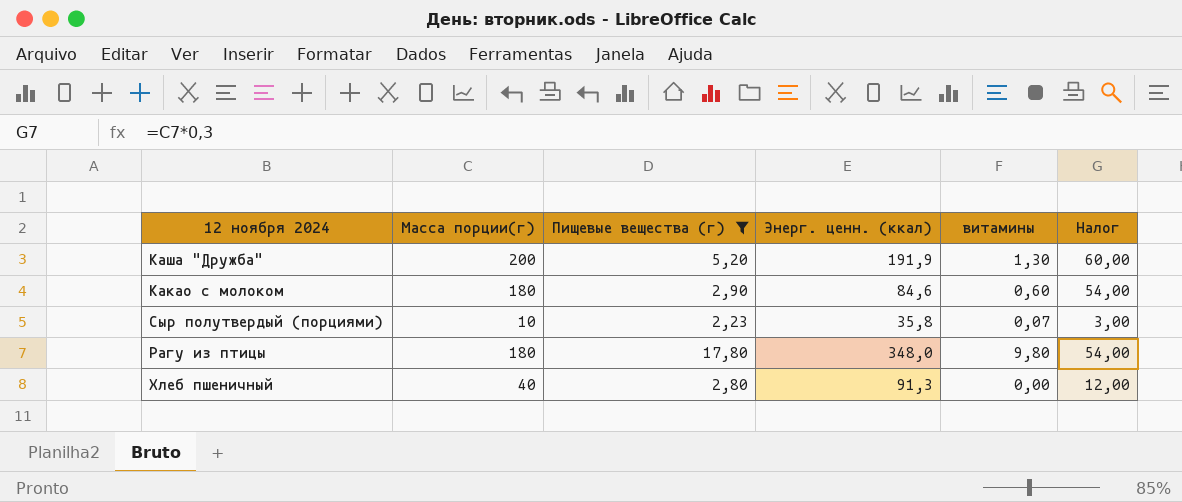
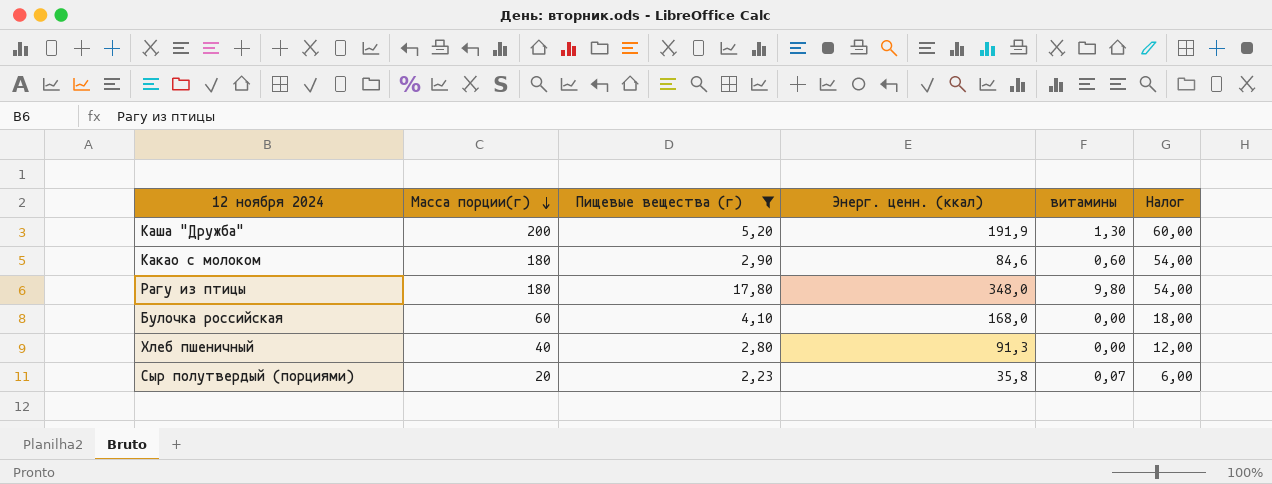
row order: none -> Масса порции(г) descending
row Булочка российская: none -> 60 | 4,10 | 168,0 | 0,00 | 18,00
Сыр полутвердый (порциями) | Масса порции(г): 10 -> 20
Сыр полутвердый (порциями) | Налог: 3,00 -> 6,00

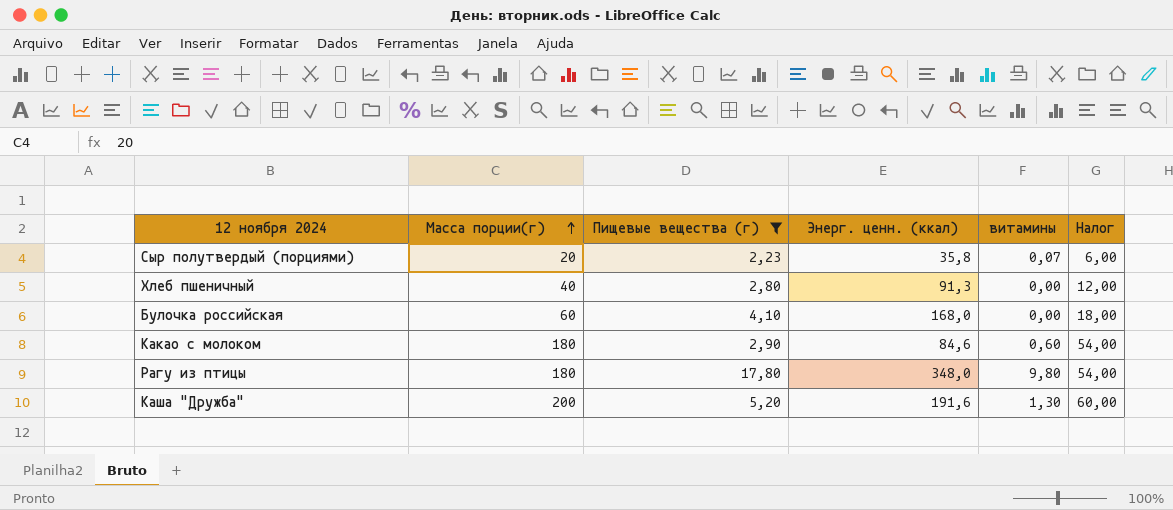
row order: Масса порции(г) descending -> Масса порции(г) ascending
Каша "Дружба" | Энерг. ценн. (ккал): 191,9 -> 191,6

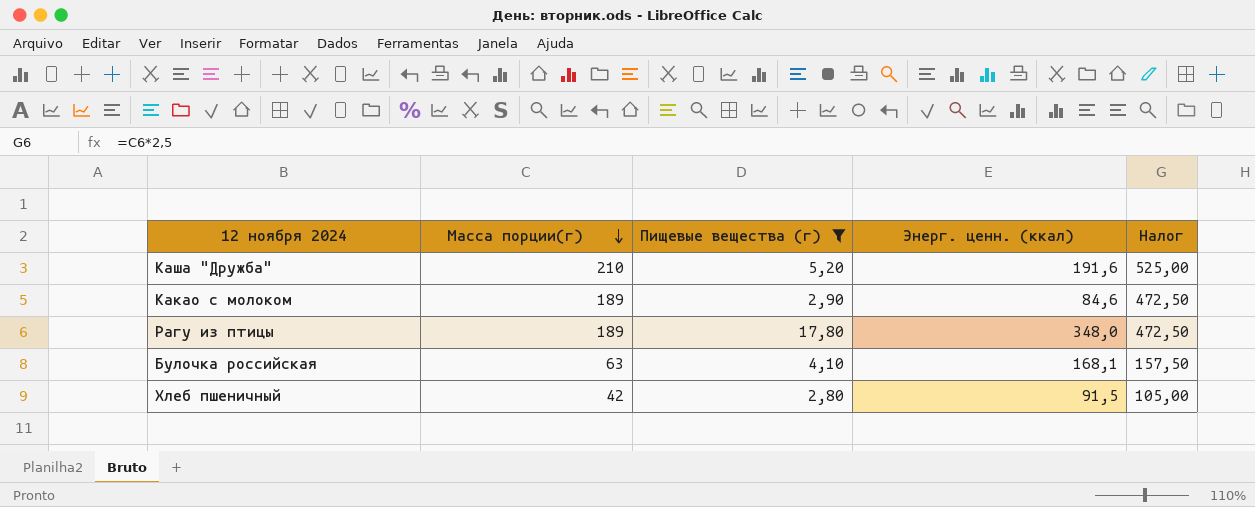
row order: Масса порции(г) ascending -> Масса порции(г) descending
column витамины | position: 5 -> none
column Налог | formula: [Масса порции(г)] * 0,3 -> [Масса порции(г)] * 2,5
row Сыр полутвердый (порциями): 20 | 2,23 | 35,8 | 0,07 | 6,00 -> none
Каша "Дружба" | Масса порции(г): 200 -> 210
Какао с молоком | Масса порции(г): 180 -> 189
Рагу из птицы | Масса порции(г): 180 -> 189
Булочка российская | Масса порции(г): 60 -> 63
Булочка российская | Энерг. ценн. (ккал): 168,0 -> 168,1
Хлеб пшеничный | Масса порции(г): 40 -> 42
Хлеб пшеничный | Энерг. ценн. (ккал): 91,3 -> 91,5

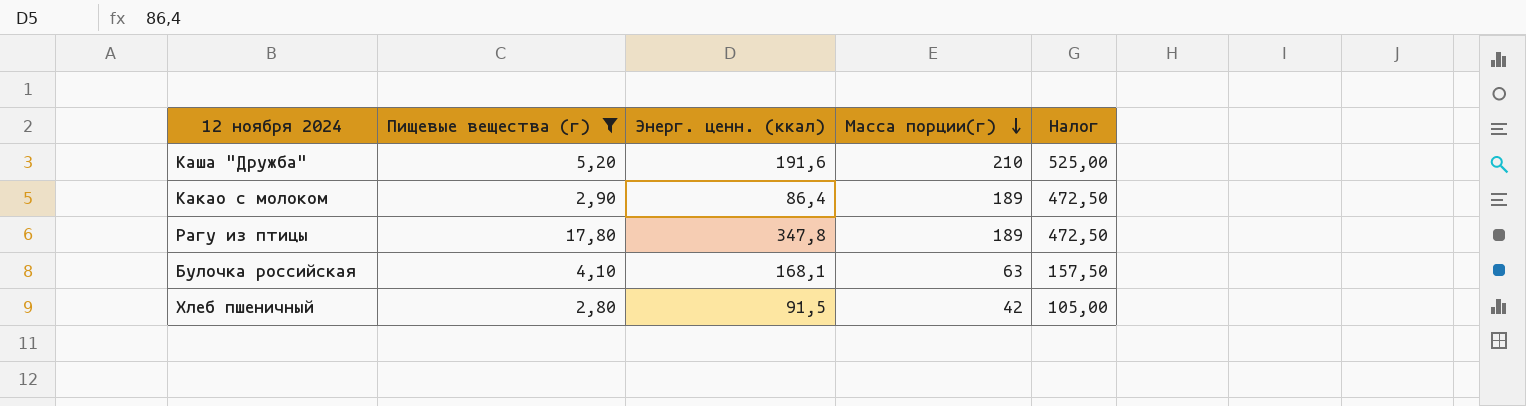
column Масса порции(г) | position: 2 -> 4
Какао с молоком | Энерг. ценн. (ккал): 84,6 -> 86,4
Рагу из птицы | Энерг. ценн. (ккал): 348,0 -> 347,8

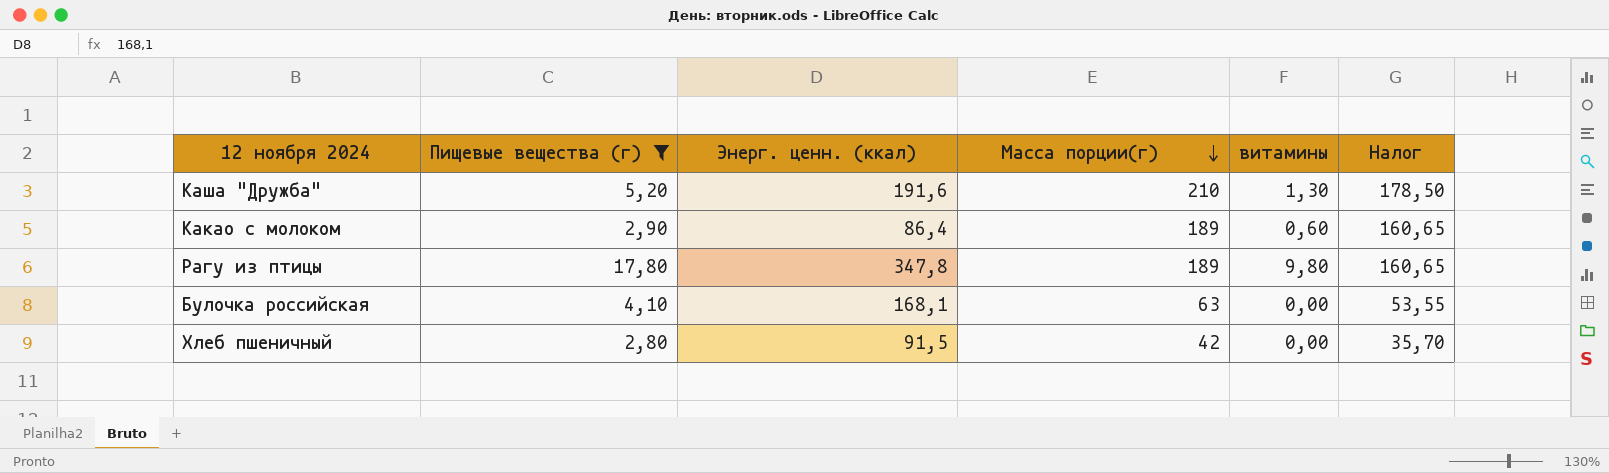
column витамины | position: none -> 5
column Налог | formula: [Масса порции(г)] * 2,5 -> [Масса порции(г)] * 0,85

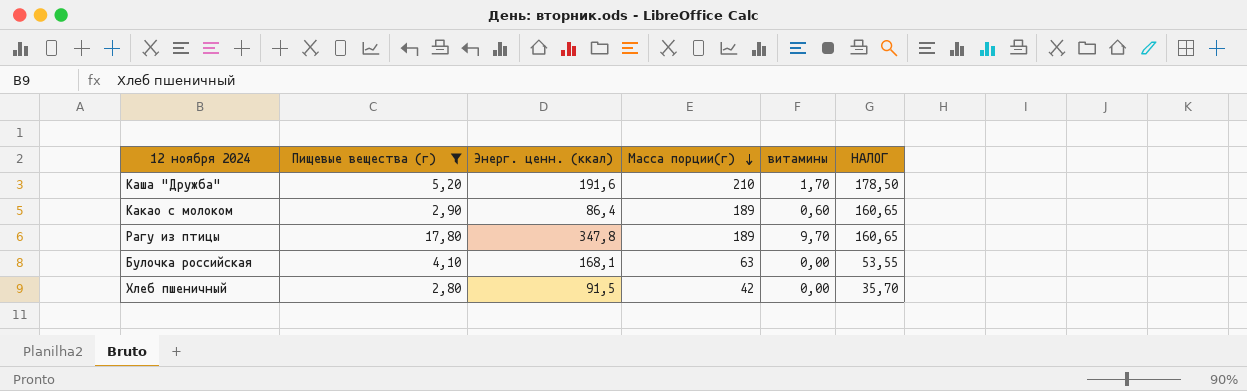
column name: Налог -> НАЛОГ
Каша "Дружба" | витамины: 1,30 -> 1,70
Рагу из птицы | витамины: 9,80 -> 9,70

